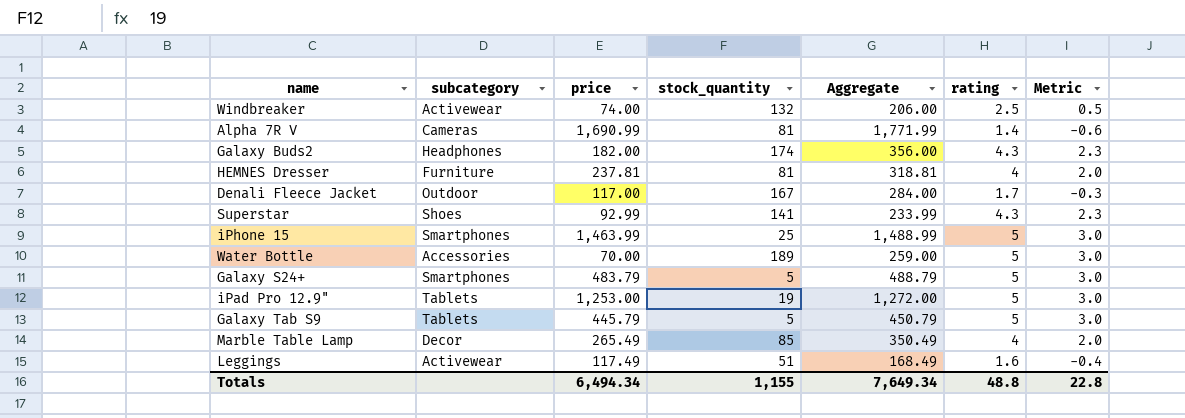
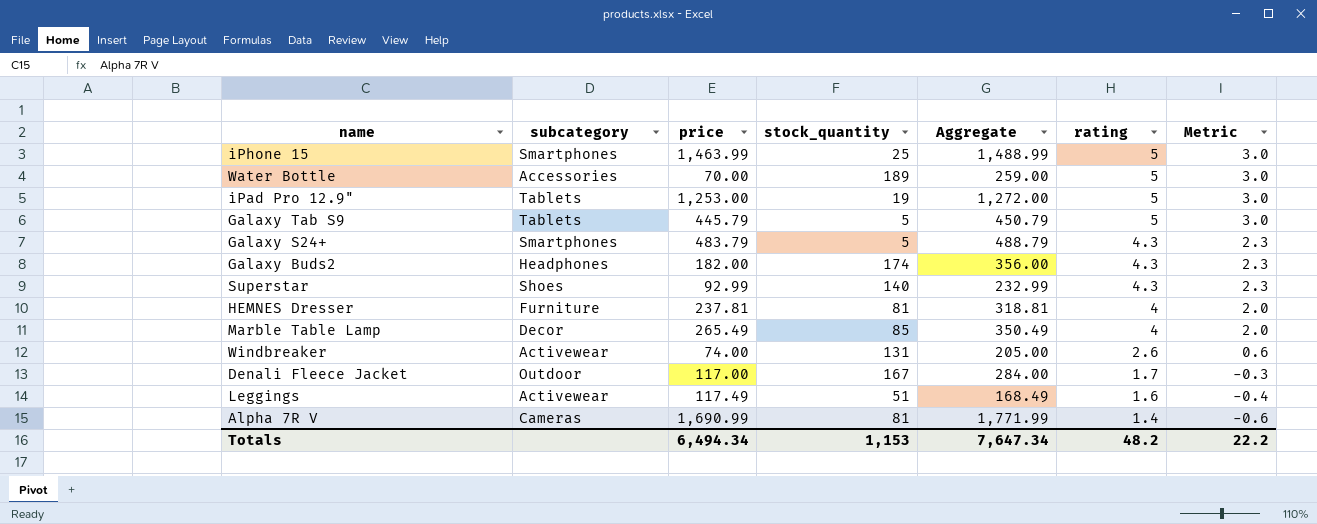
row order: none -> rating descending
Galaxy S24+ | rating: 5 -> 4.3
Galaxy S24+ | Metric: 3.0 -> 2.3
Superstar | stock_quantity: 141 -> 140
Superstar | Aggregate: 233.99 -> 232.99
Windbreaker | stock_quantity: 132 -> 131
Windbreaker | Aggregate: 206.00 -> 205.00
Windbreaker | rating: 2.5 -> 2.6
Windbreaker | Metric: 0.5 -> 0.6
Totals | stock_quantity: 1,155 -> 1,153
Totals | Aggregate: 7,649.34 -> 7,647.34
Totals | rating: 48.8 -> 48.2
Totals | Metric: 22.8 -> 22.2

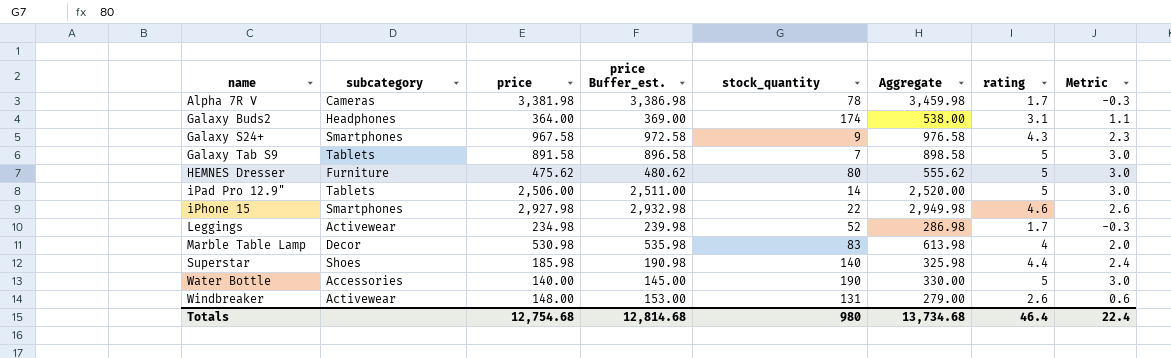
row order: rating descending -> name ascending
column price Buffer_est. | formula: none -> [price] + 5
row Denali Fleece Jacket: Outdoor | 117.00 | 167 | 284.00 | 1.7 | -0.3 -> none
Alpha 7R V | price: 1,690.99 -> 3,381.98
Alpha 7R V | stock_quantity: 81 -> 78
Alpha 7R V | Aggregate: 1,771.99 -> 3,459.98
Alpha 7R V | rating: 1.4 -> 1.7
Alpha 7R V | Metric: -0.6 -> -0.3
Galaxy Buds2 | price: 182.00 -> 364.00
Galaxy Buds2 | Aggregate: 356.00 -> 538.00
Galaxy Buds2 | rating: 4.3 -> 3.1
Galaxy Buds2 | Metric: 2.3 -> 1.1
Galaxy S24+ | price: 483.79 -> 967.58
Galaxy S24+ | stock_quantity: 5 -> 9
Galaxy S24+ | Aggregate: 488.79 -> 976.58
Galaxy Tab S9 | price: 445.79 -> 891.58
Galaxy Tab S9 | stock_quantity: 5 -> 7
Galaxy Tab S9 | Aggregate: 450.79 -> 898.58
HEMNES Dresser | price: 237.81 -> 475.62
HEMNES Dresser | stock_quantity: 81 -> 80
HEMNES Dresser | Aggregate: 318.81 -> 555.62
HEMNES Dresser | rating: 4 -> 5
HEMNES Dresser | Metric: 2.0 -> 3.0
iPad Pro 12.9" | price: 1,253.00 -> 2,506.00
iPad Pro 12.9" | stock_quantity: 19 -> 14
iPad Pro 12.9" | Aggregate: 1,272.00 -> 2,520.00
iPhone 15 | price: 1,463.99 -> 2,927.98
iPhone 15 | stock_quantity: 25 -> 22
iPhone 15 | Aggregate: 1,488.99 -> 2,949.98
iPhone 15 | rating: 5 -> 4.6
iPhone 15 | Metric: 3.0 -> 2.6
Leggings | price: 117.49 -> 234.98
Leggings | stock_quantity: 51 -> 52
Leggings | Aggregate: 168.49 -> 286.98
Leggings | rating: 1.6 -> 1.7
Leggings | Metric: -0.4 -> -0.3
Marble Table Lamp | price: 265.49 -> 530.98
Marble Table Lamp | stock_quantity: 85 -> 83
Marble Table Lamp | Aggregate: 350.49 -> 613.98
Superstar | price: 92.99 -> 185.98
Superstar | Aggregate: 232.99 -> 325.98
Superstar | rating: 4.3 -> 4.4
Superstar | Metric: 2.3 -> 2.4
Water Bottle | price: 70.00 -> 140.00
Water Bottle | stock_quantity: 189 -> 190
Water Bottle | Aggregate: 259.00 -> 330.00
Windbreaker | price: 74.00 -> 148.00
Windbreaker | Aggregate: 205.00 -> 279.00
Totals | price: 6,494.34 -> 12,754.68
Totals | stock_quantity: 1,153 -> 980
Totals | Aggregate: 7,647.34 -> 13,734.68
Totals | rating: 48.2 -> 46.4
Totals | Metric: 22.2 -> 22.4

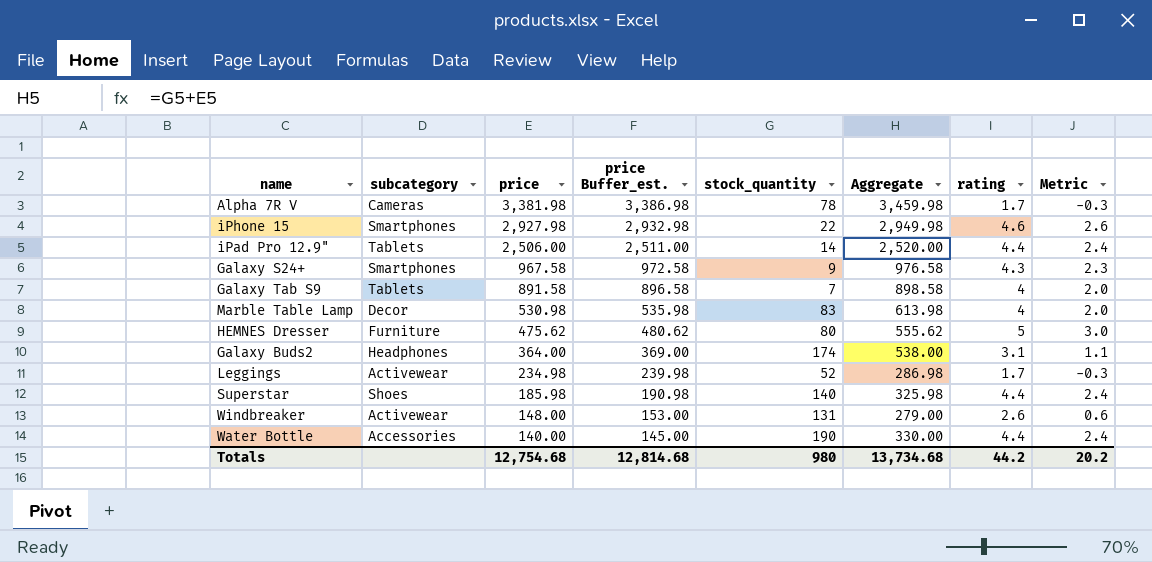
row order: name ascending -> price descending
iPad Pro 12.9" | rating: 5 -> 4.4
iPad Pro 12.9" | Metric: 3.0 -> 2.4
Galaxy Tab S9 | rating: 5 -> 4
Galaxy Tab S9 | Metric: 3.0 -> 2.0
Water Bottle | rating: 5 -> 4.4
Water Bottle | Metric: 3.0 -> 2.4
Totals | rating: 46.4 -> 44.2
Totals | Metric: 22.4 -> 20.2

